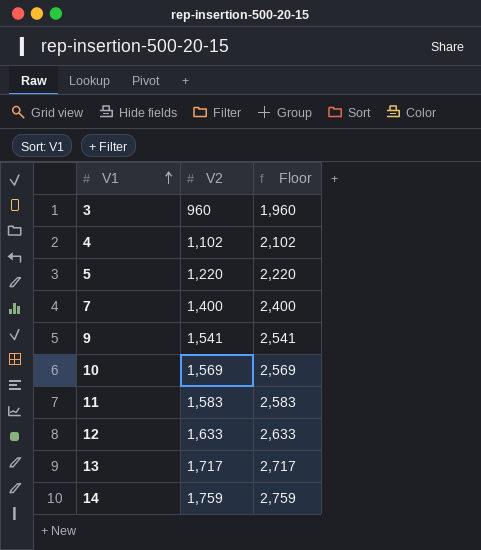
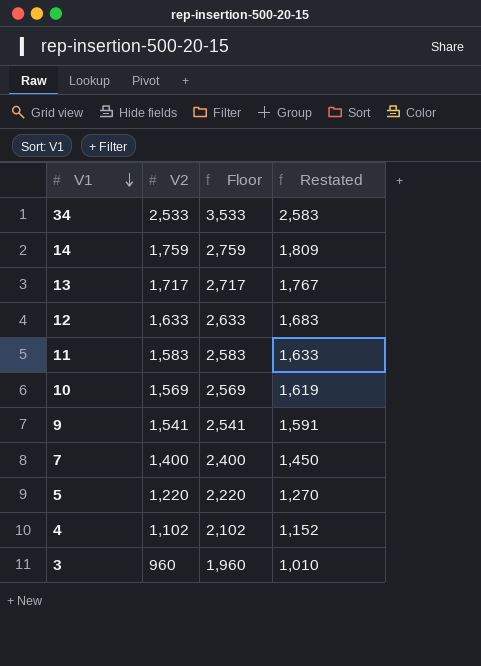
row order: V1 ascending -> V1 descending
column Restated | formula: none -> [V2] + 50
row 34: none -> 2,533 | 3,533 | 2,583

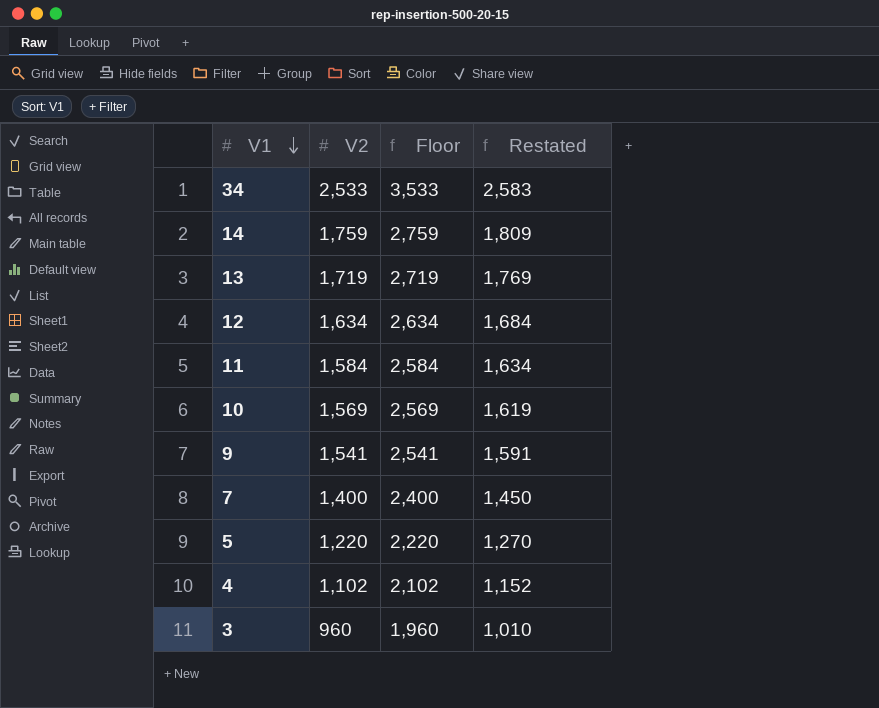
13 | V2: 1,717 -> 1,719
13 | Floor: 2,717 -> 2,719
13 | Restated: 1,767 -> 1,769
12 | V2: 1,633 -> 1,634
12 | Floor: 2,633 -> 2,634
12 | Restated: 1,683 -> 1,684
11 | V2: 1,583 -> 1,584
11 | Floor: 2,583 -> 2,584
11 | Restated: 1,633 -> 1,634

